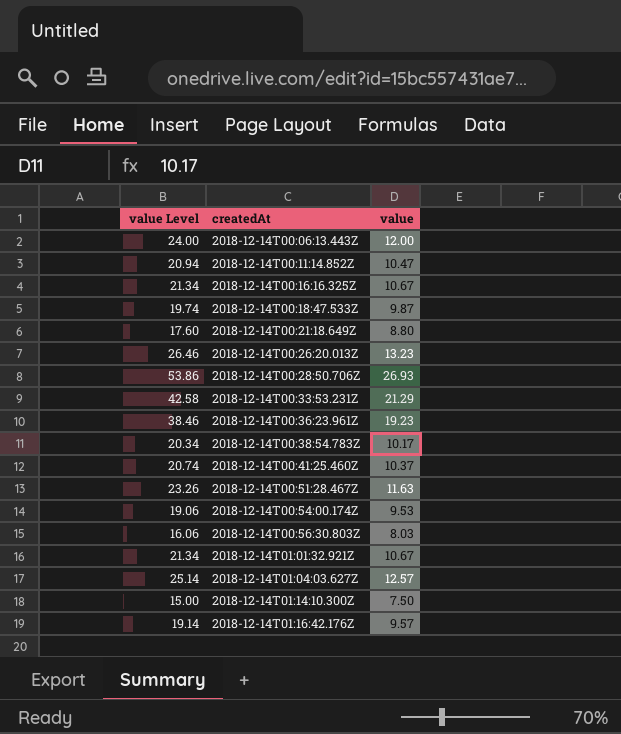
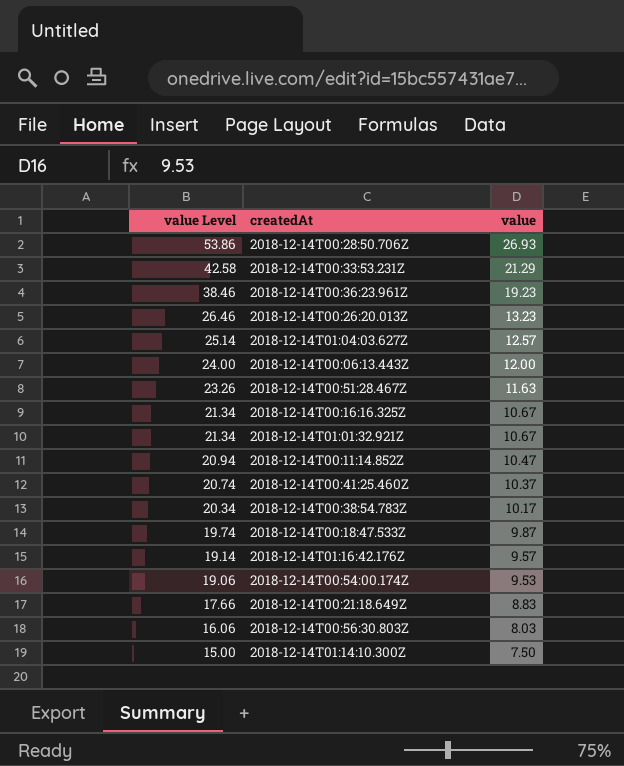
row order: createdAt ascending -> value Level descending
2018-12-14T00:21:18.649Z | value Level: 17.60 -> 17.66
2018-12-14T00:21:18.649Z | value: 8.80 -> 8.83

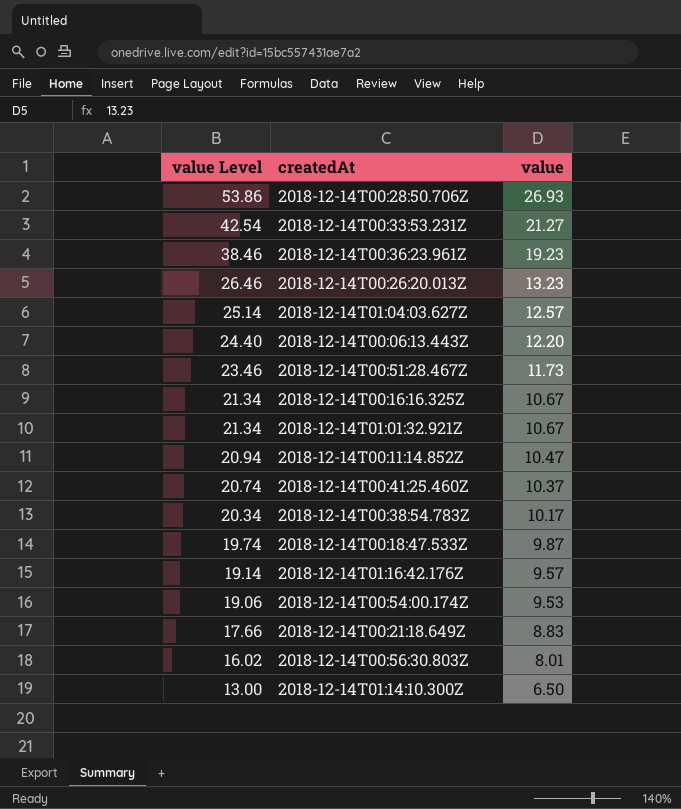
2018-12-14T00:33:53.231Z | value Level: 42.58 -> 42.54
2018-12-14T00:33:53.231Z | value: 21.29 -> 21.27
2018-12-14T00:06:13.443Z | value Level: 24.00 -> 24.40
2018-12-14T00:06:13.443Z | value: 12.00 -> 12.20
2018-12-14T00:51:28.467Z | value Level: 23.26 -> 23.46
2018-12-14T00:51:28.467Z | value: 11.63 -> 11.73
2018-12-14T00:56:30.803Z | value Level: 16.06 -> 16.02
2018-12-14T00:56:30.803Z | value: 8.03 -> 8.01
2018-12-14T01:14:10.300Z | value Level: 15.00 -> 13.00
2018-12-14T01:14:10.300Z | value: 7.50 -> 6.50

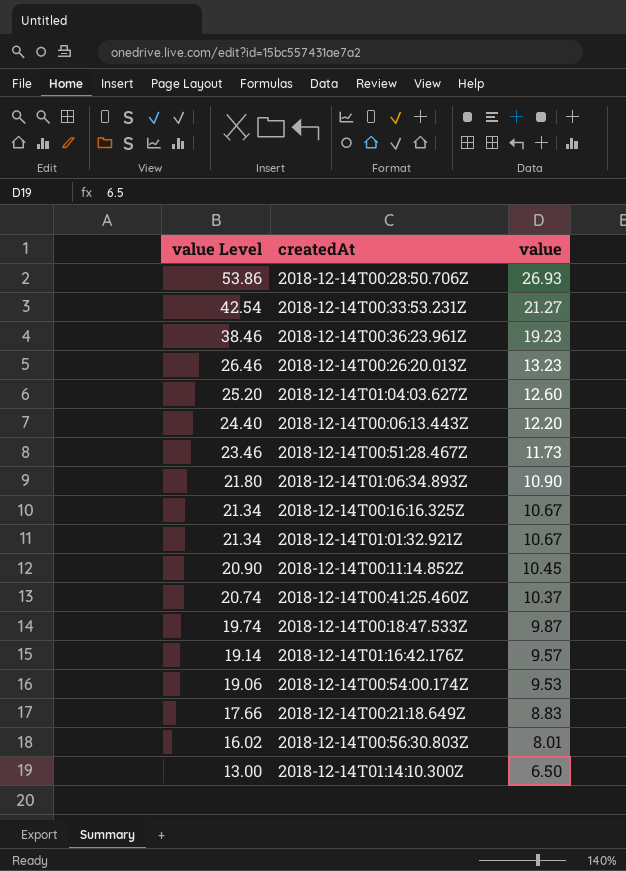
row 2018-12-14T00:38:54.783Z: 20.34 | 10.17 -> none
2018-12-14T01:04:03.627Z | value Level: 25.14 -> 25.20
2018-12-14T01:04:03.627Z | value: 12.57 -> 12.60
row 2018-12-14T01:06:34.893Z: none -> 21.80 | 10.90
2018-12-14T00:11:14.852Z | value Level: 20.94 -> 20.90
2018-12-14T00:11:14.852Z | value: 10.47 -> 10.45

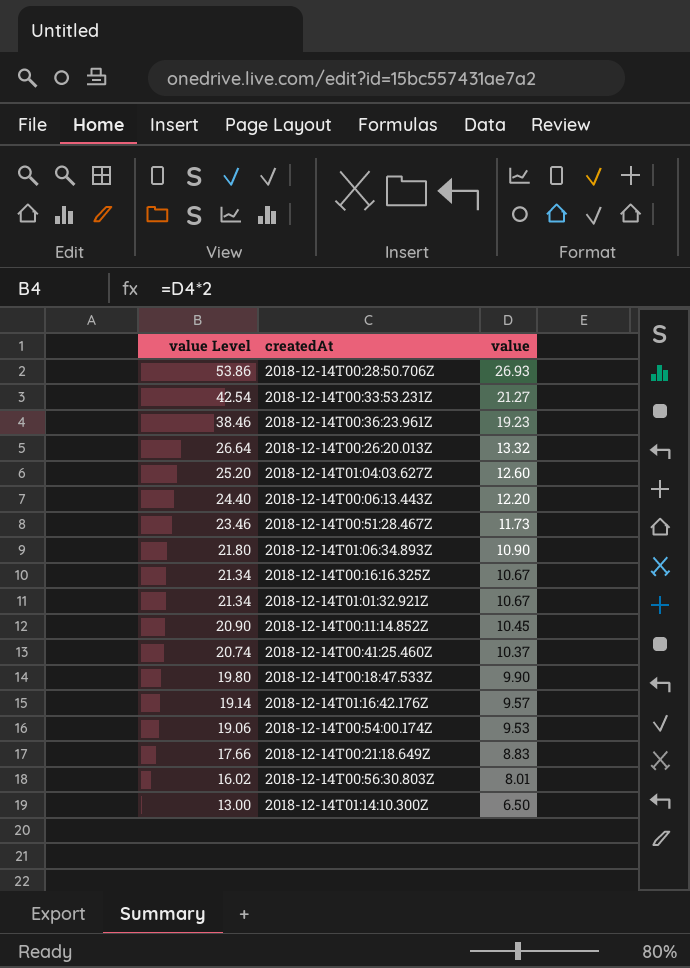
2018-12-14T00:26:20.013Z | value Level: 26.46 -> 26.64
2018-12-14T00:26:20.013Z | value: 13.23 -> 13.32
2018-12-14T00:18:47.533Z | value Level: 19.74 -> 19.80
2018-12-14T00:18:47.533Z | value: 9.87 -> 9.90

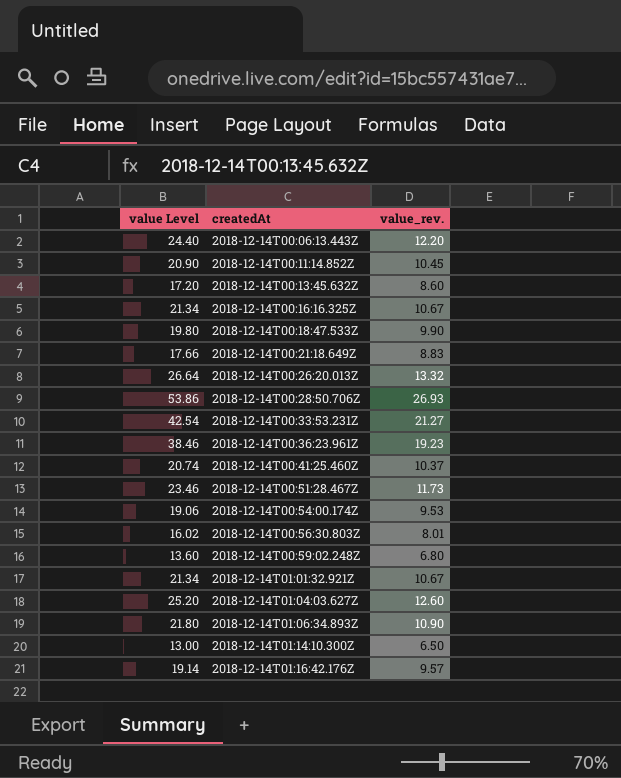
row order: value Level descending -> createdAt ascending
column name: value -> value_rev.
row 2018-12-14T00:13:45.632Z: none -> 17.20 | 8.60
row 2018-12-14T00:59:02.248Z: none -> 13.60 | 6.80

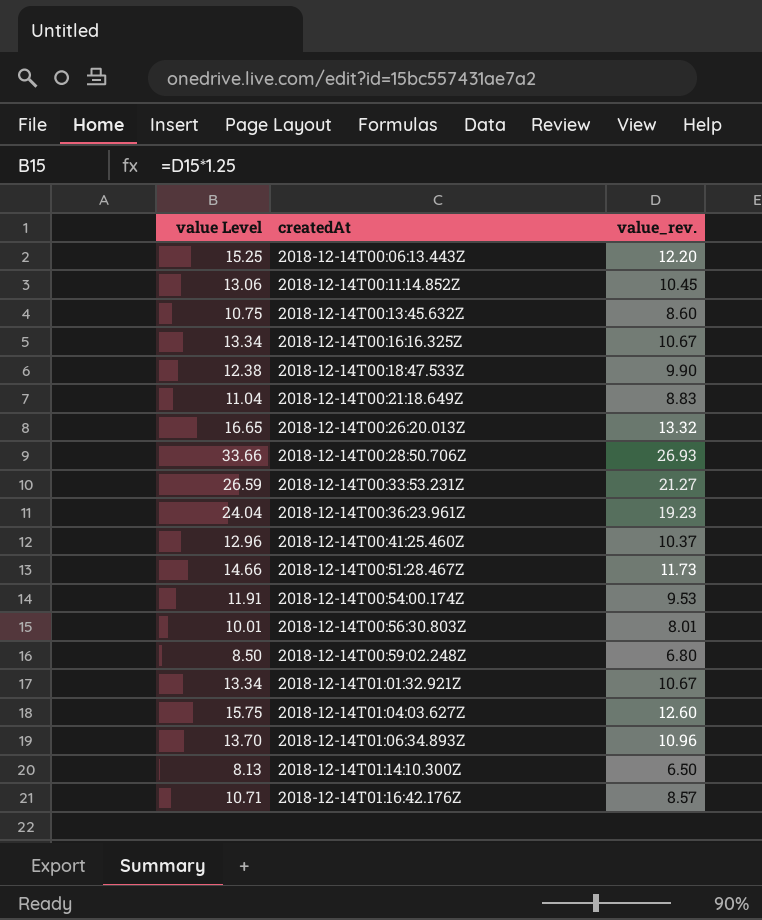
column value Level | formula: [value_rev.] * 2 -> [value_rev.] * 1.25
2018-12-14T01:06:34.893Z | value_rev.: 10.90 -> 10.96
2018-12-14T01:16:42.176Z | value_rev.: 9.57 -> 8.57

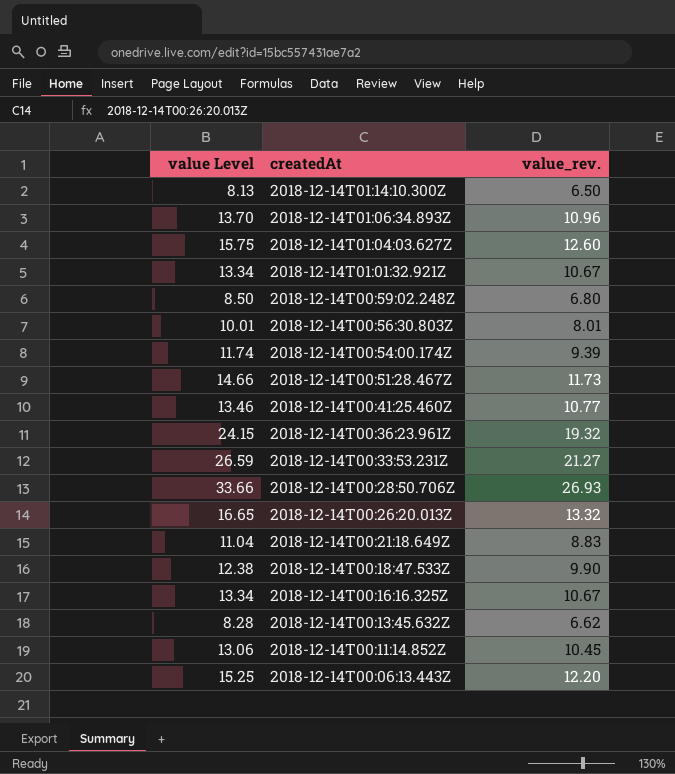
row order: createdAt ascending -> createdAt descending
row 2018-12-14T01:16:42.176Z: 10.71 | 8.57 -> none
2018-12-14T00:54:00.174Z | value Level: 11.91 -> 11.74
2018-12-14T00:54:00.174Z | value_rev.: 9.53 -> 9.39
2018-12-14T00:41:25.460Z | value Level: 12.96 -> 13.46
2018-12-14T00:41:25.460Z | value_rev.: 10.37 -> 10.77
2018-12-14T00:36:23.961Z | value Level: 24.04 -> 24.15
2018-12-14T00:36:23.961Z | value_rev.: 19.23 -> 19.32
2018-12-14T00:13:45.632Z | value Level: 10.75 -> 8.28
2018-12-14T00:13:45.632Z | value_rev.: 8.60 -> 6.62

